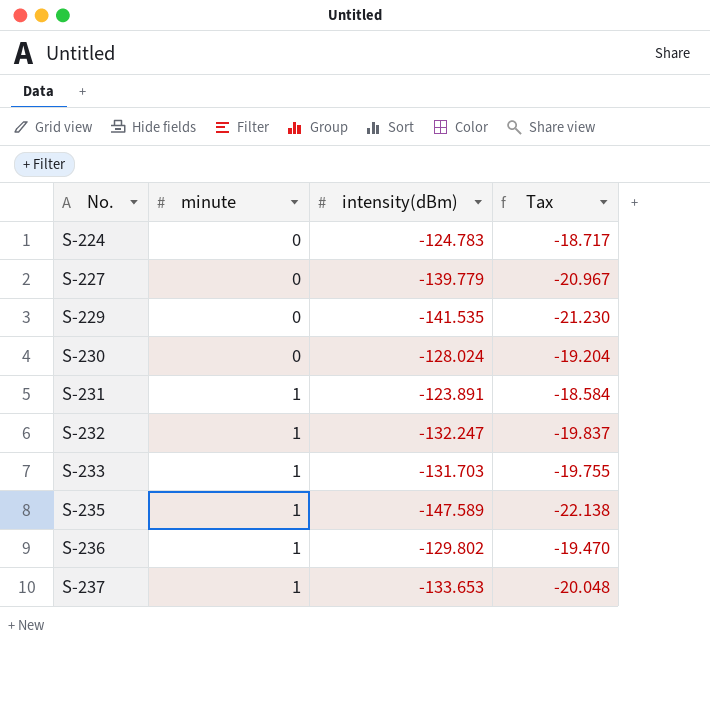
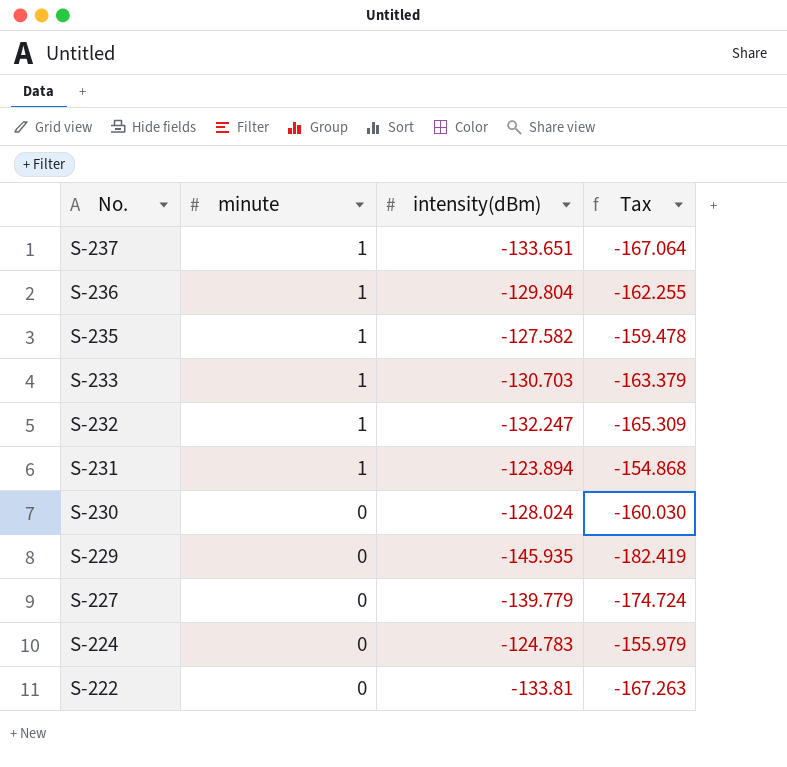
row order: No. ascending -> No. descending
column Tax | formula: [intensity(dBm)] * 0.15 -> [intensity(dBm)] * 1.25
S-237 | intensity(dBm): -133.653 -> -133.651
S-236 | intensity(dBm): -129.802 -> -129.804
S-235 | intensity(dBm): -147.589 -> -127.582
S-233 | intensity(dBm): -131.703 -> -130.703
S-231 | intensity(dBm): -123.891 -> -123.894
S-229 | intensity(dBm): -141.535 -> -145.935
row S-222: none -> 0 | -133.81 | -167.263

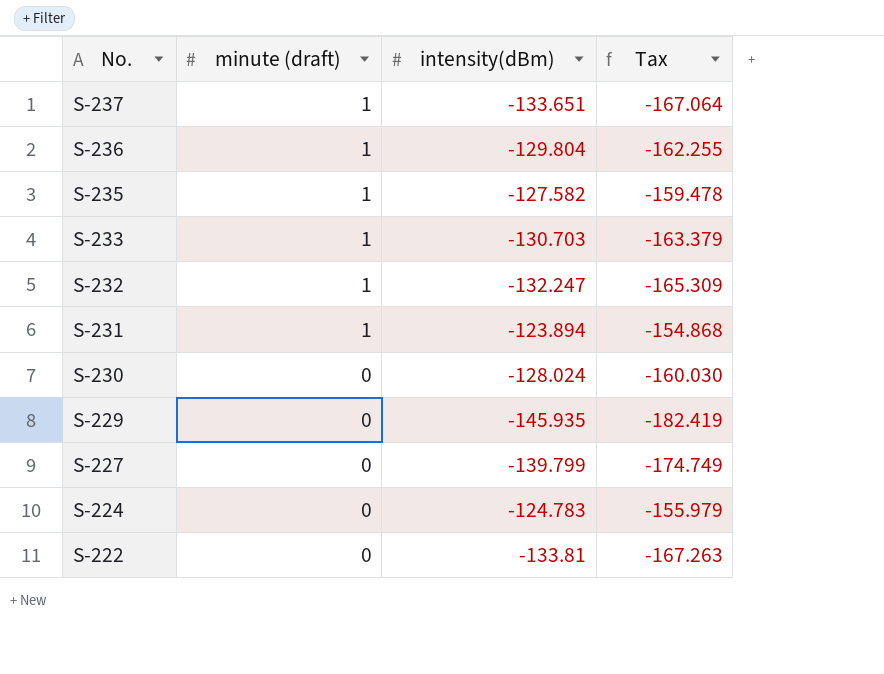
column name: minute -> minute (draft)
S-227 | intensity(dBm): -139.779 -> -139.799
S-227 | Tax: -174.724 -> -174.749

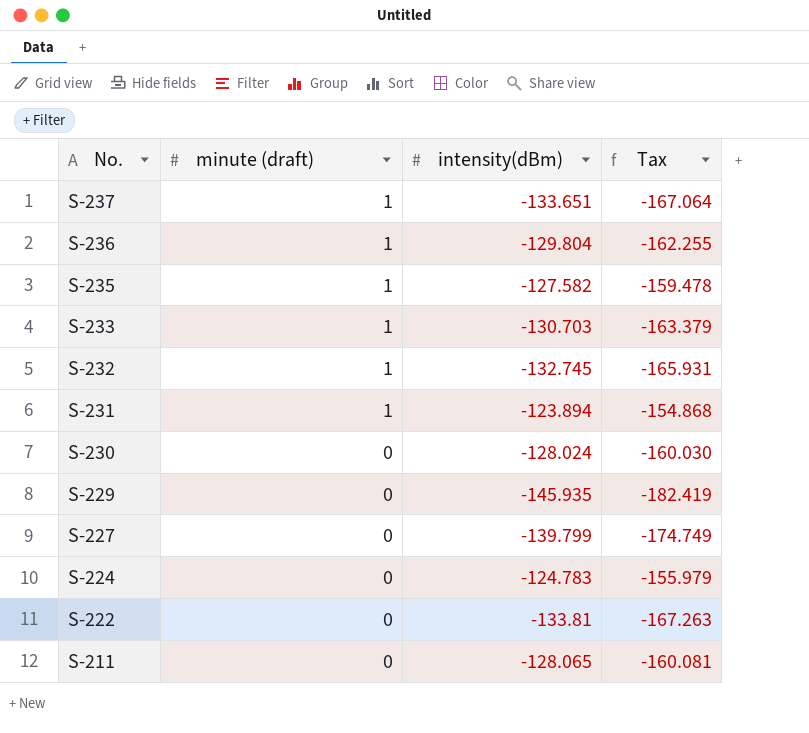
S-232 | intensity(dBm): -132.247 -> -132.745
S-232 | Tax: -165.309 -> -165.931
row S-211: none -> 0 | -128.065 | -160.081

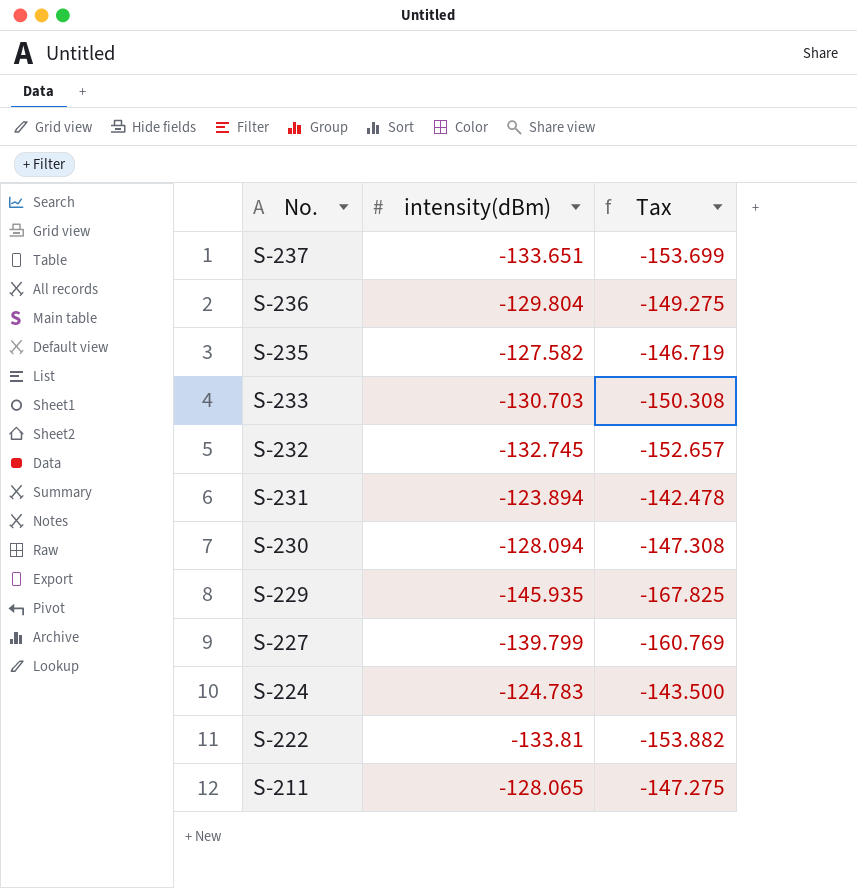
column minute (draft) | position: 2 -> none
column Tax | formula: [intensity(dBm)] * 1.25 -> [intensity(dBm)] * 1.15
S-230 | intensity(dBm): -128.024 -> -128.094

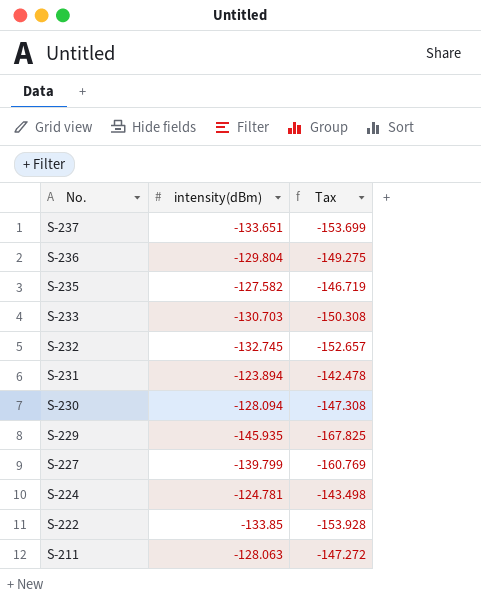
S-224 | intensity(dBm): -124.783 -> -124.781
S-224 | Tax: -143.500 -> -143.498
S-222 | intensity(dBm): -133.81 -> -133.85
S-222 | Tax: -153.882 -> -153.928
S-211 | intensity(dBm): -128.065 -> -128.063
S-211 | Tax: -147.275 -> -147.272

